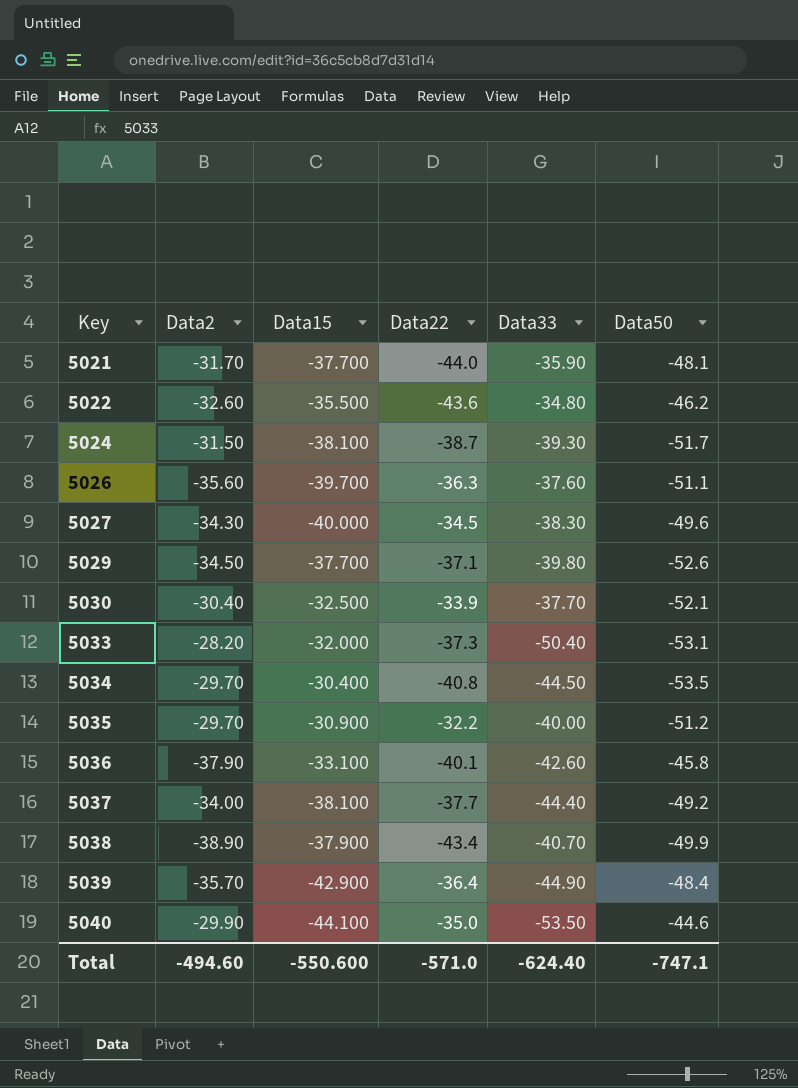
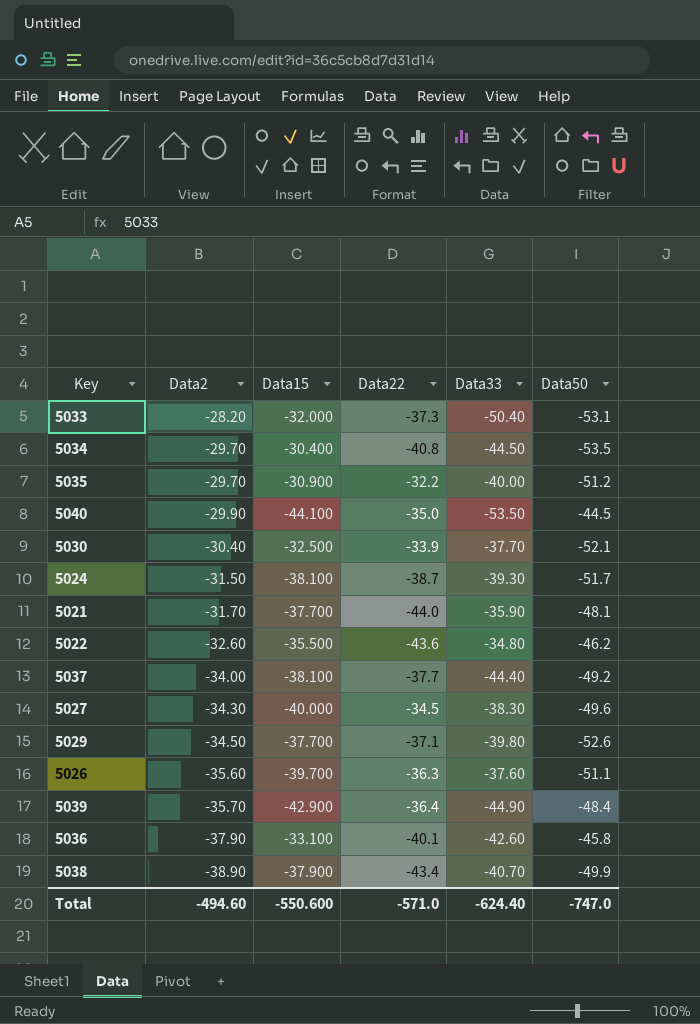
row order: Key ascending -> Data2 descending
5040 | Data50: -44.6 -> -44.5
Total | Data50: -747.1 -> -747.0

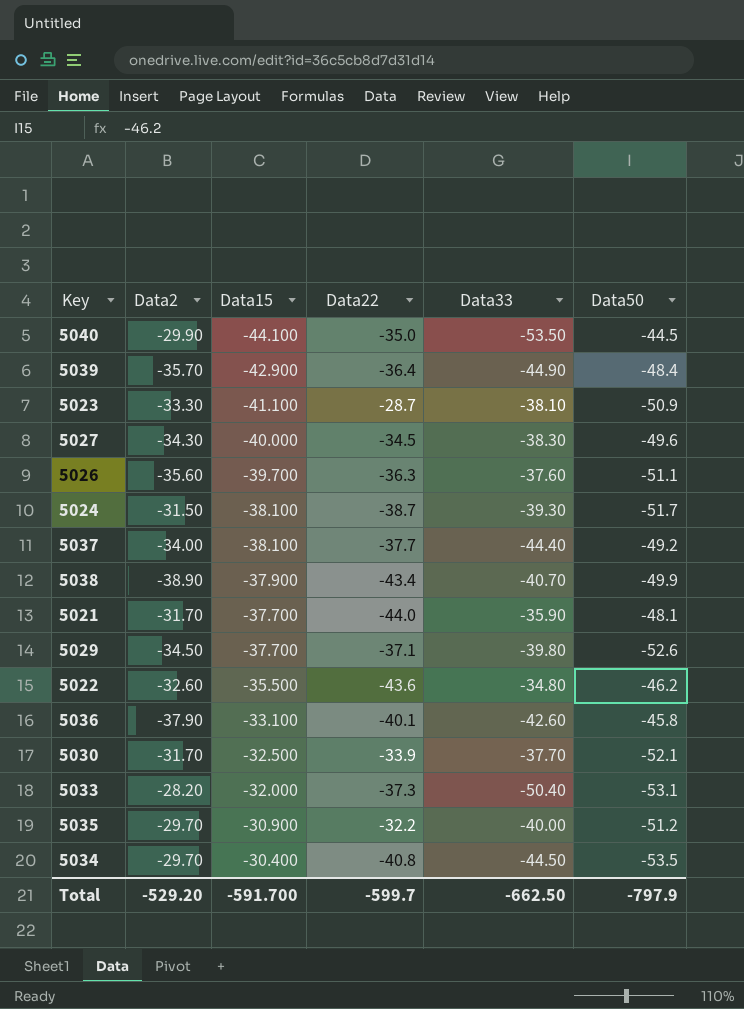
row order: Data2 descending -> Data15 ascending
row 5023: none -> -33.30 | -41.100 | -28.7 | -38.10 | -50.9
5030 | Data2: -30.40 -> -31.70
Total | Data2: -494.60 -> -529.20
Total | Data15: -550.600 -> -591.700
Total | Data22: -571.0 -> -599.7
Total | Data33: -624.40 -> -662.50
Total | Data50: -747.0 -> -797.9

